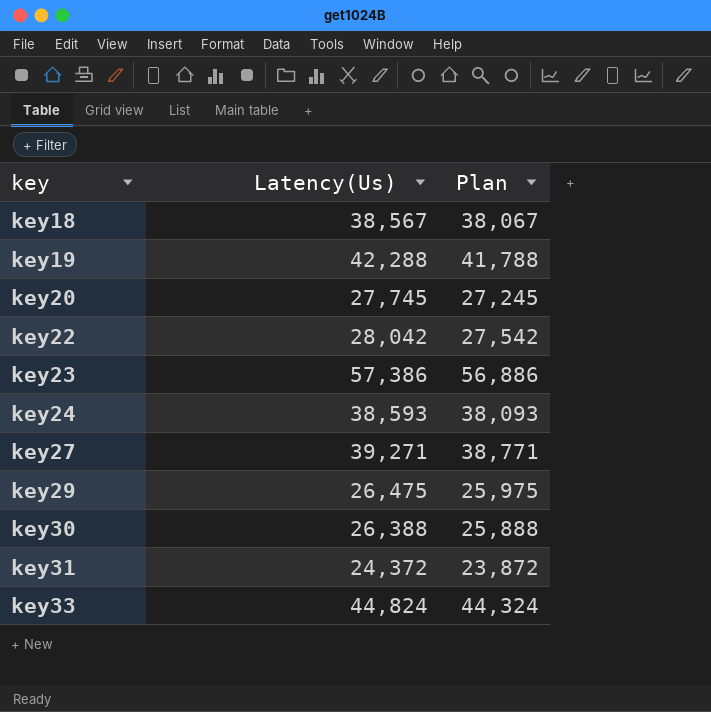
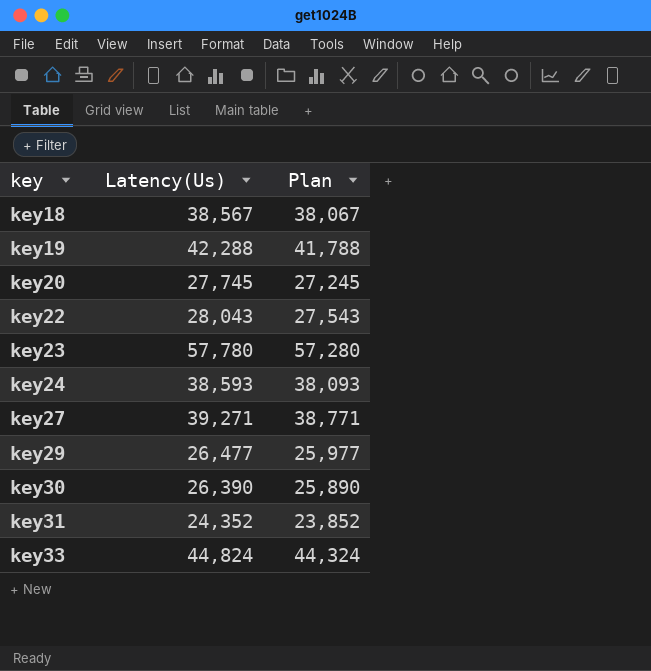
key22 | Latency(Us): 28,042 -> 28,043
key22 | Plan: 27,542 -> 27,543
key23 | Latency(Us): 57,386 -> 57,780
key23 | Plan: 56,886 -> 57,280
key29 | Latency(Us): 26,475 -> 26,477
key29 | Plan: 25,975 -> 25,977
key30 | Latency(Us): 26,388 -> 26,390
key30 | Plan: 25,888 -> 25,890
key31 | Latency(Us): 24,372 -> 24,352
key31 | Plan: 23,872 -> 23,852

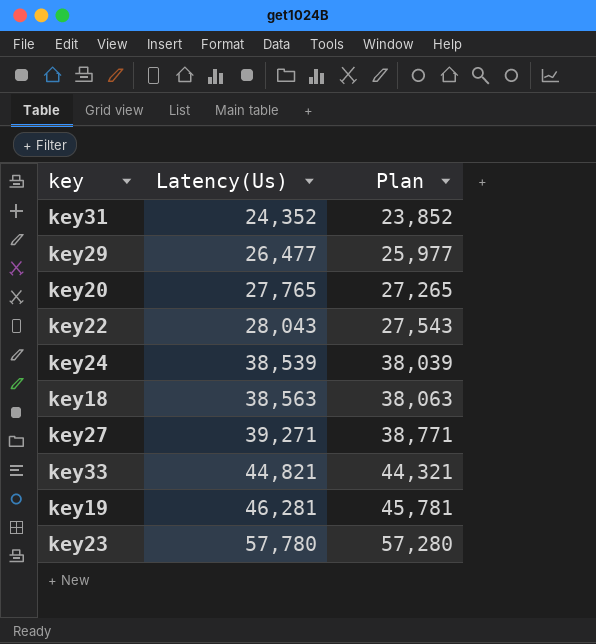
row order: key ascending -> Latency(Us) ascending
row key30: 26,390 | 25,890 -> none
key20 | Latency(Us): 27,745 -> 27,765
key20 | Plan: 27,245 -> 27,265
key24 | Latency(Us): 38,593 -> 38,539
key24 | Plan: 38,093 -> 38,039
key18 | Latency(Us): 38,567 -> 38,563
key18 | Plan: 38,067 -> 38,063
key33 | Latency(Us): 44,824 -> 44,821
key33 | Plan: 44,324 -> 44,321
key19 | Latency(Us): 42,288 -> 46,281
key19 | Plan: 41,788 -> 45,781

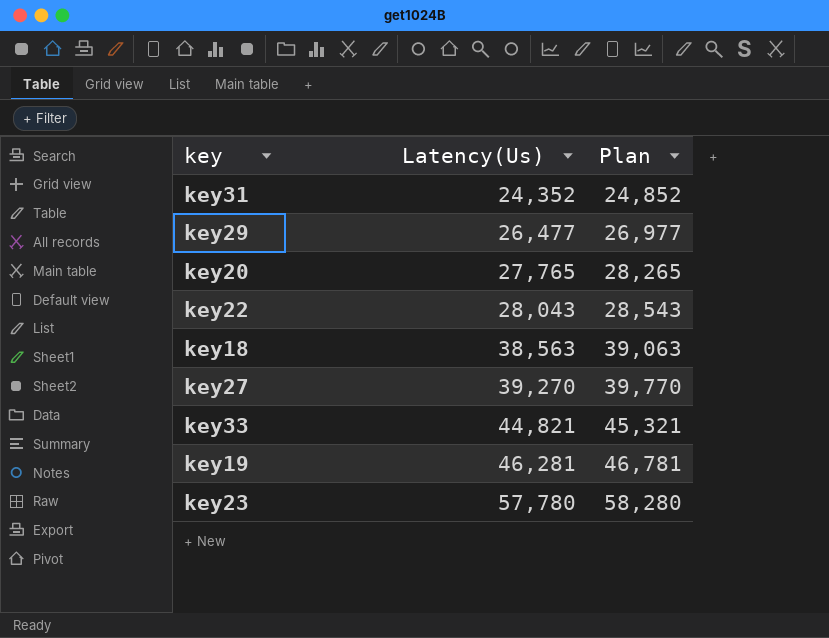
column Plan | formula: [Latency(Us)] - 500 -> [Latency(Us)] + 500
row key24: 38,539 | 38,039 -> none
key27 | Latency(Us): 39,271 -> 39,270

